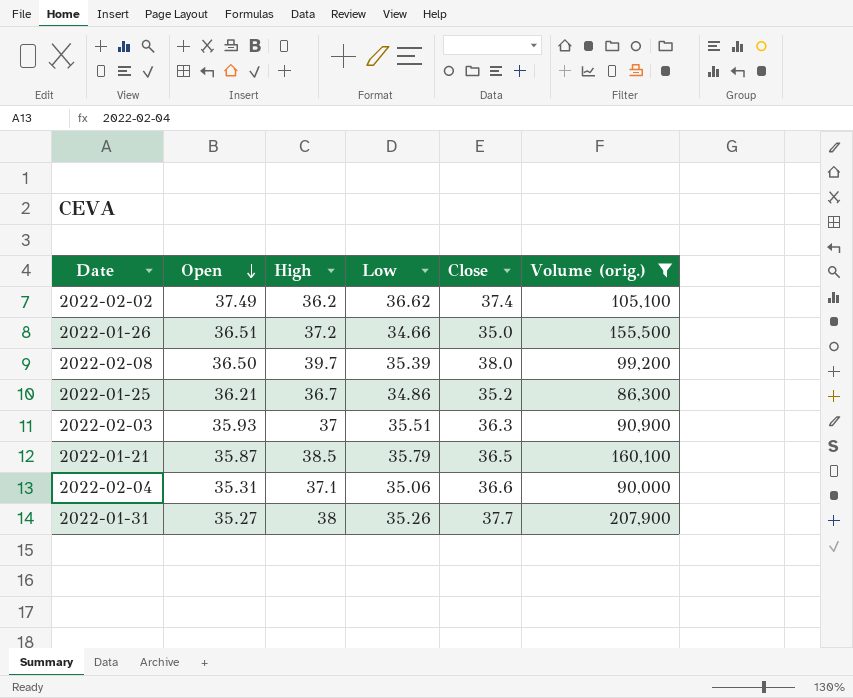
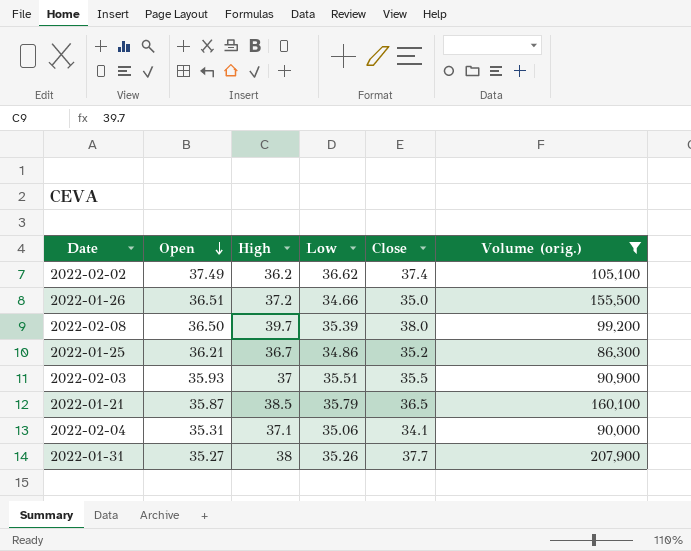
2022-02-03 | Close: 36.3 -> 35.5
2022-02-04 | Close: 36.6 -> 34.1

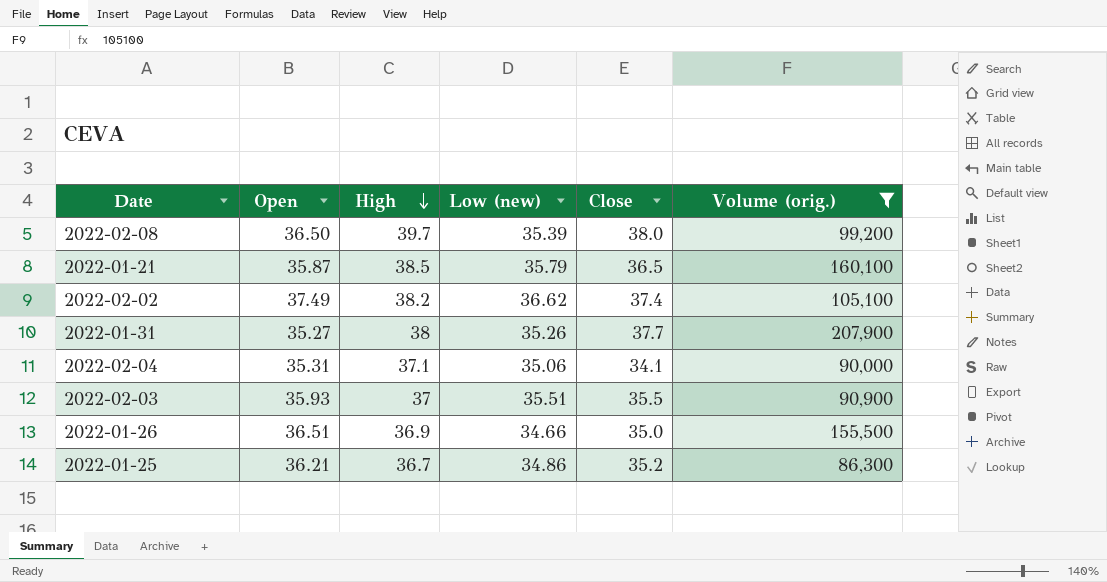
row order: Open descending -> High descending
column name: Low -> Low (new)
2022-02-02 | High: 36.2 -> 38.2
2022-01-26 | High: 37.2 -> 36.9

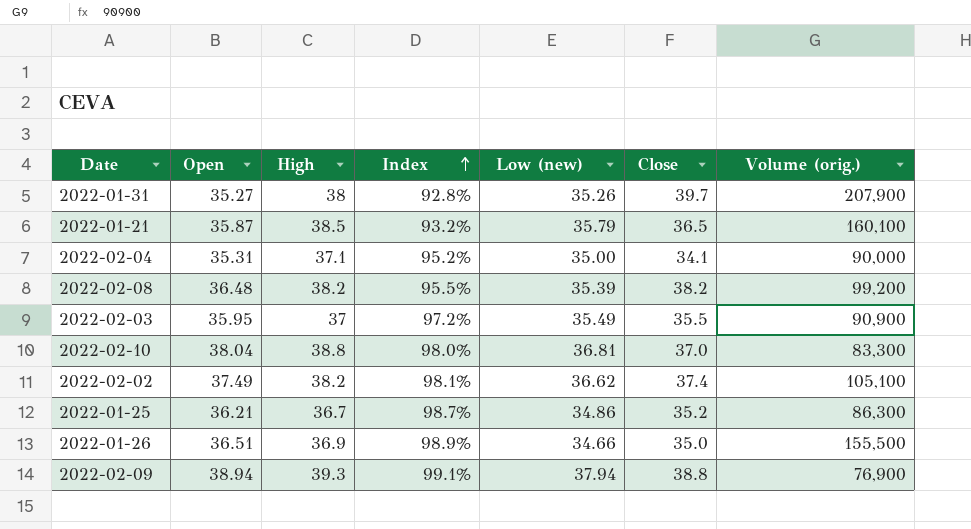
filter: Volume (orig.) >= 86,300 -> none
row order: High descending -> Index ascending
column Index | formula: none -> [Open] / [High]
2022-01-31 | Close: 37.7 -> 39.7
2022-02-04 | Low (new): 35.06 -> 35.00
2022-02-08 | Open: 36.50 -> 36.48
2022-02-08 | High: 39.7 -> 38.2
2022-02-08 | Close: 38.0 -> 38.2
2022-02-03 | Open: 35.93 -> 35.95
2022-02-03 | Low (new): 35.51 -> 35.49

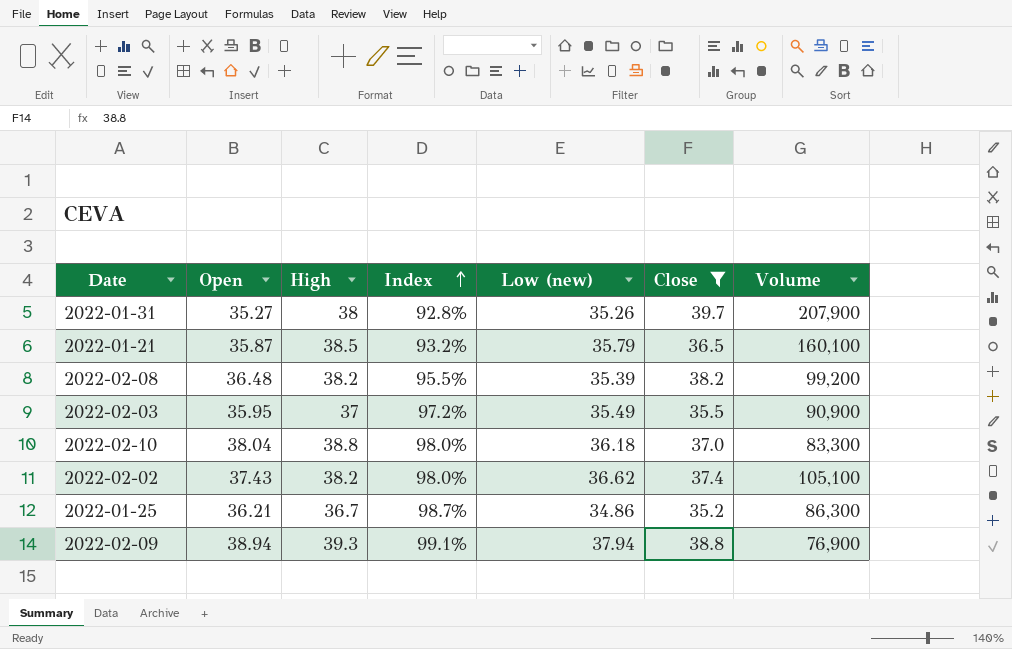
filter: none -> Close >= 35.2
column name: Volume (orig.) -> Volume
2022-02-10 | Low (new): 36.81 -> 36.18
2022-02-02 | Open: 37.49 -> 37.43
2022-02-02 | Index: 98.1% -> 98.0%

